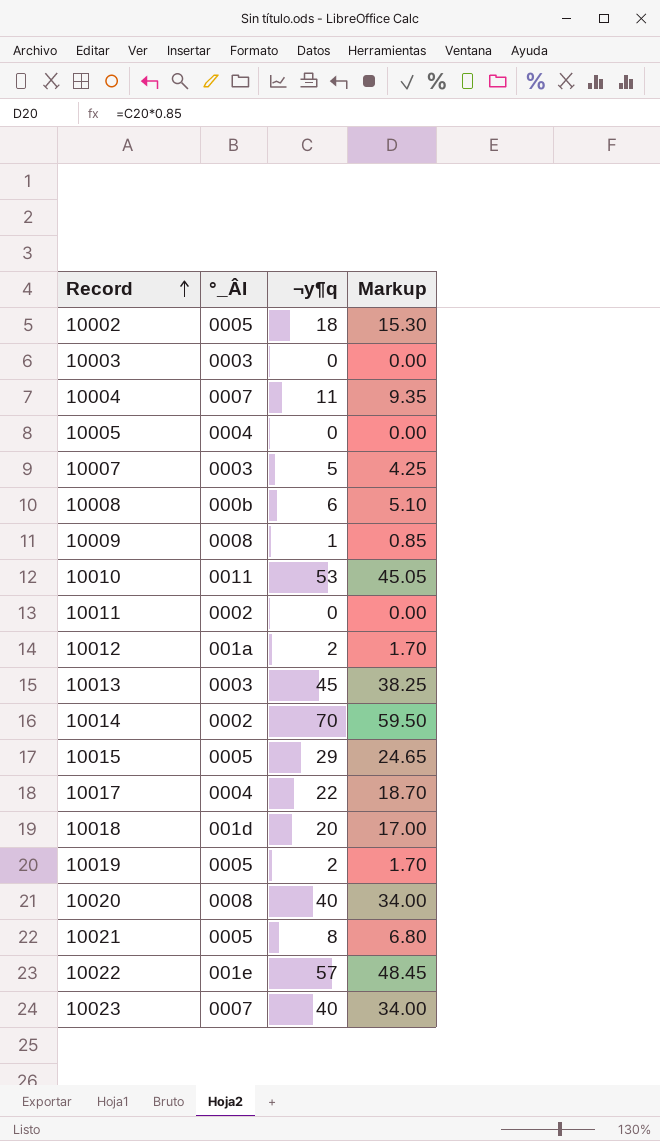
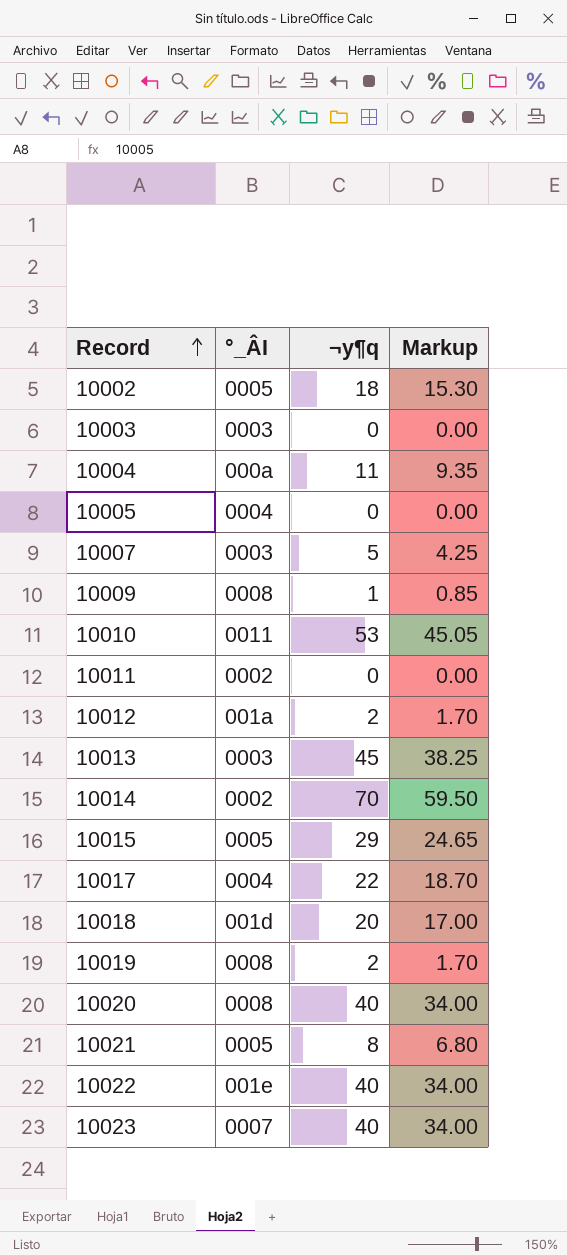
row 10008: 000b | 6 | 5.10 -> none
10004 | °_ÂI: 0007 -> 000a
10019 | °_ÂI: 0005 -> 0008
10022 | ¬y¶q: 57 -> 40
10022 | Markup: 48.45 -> 34.00

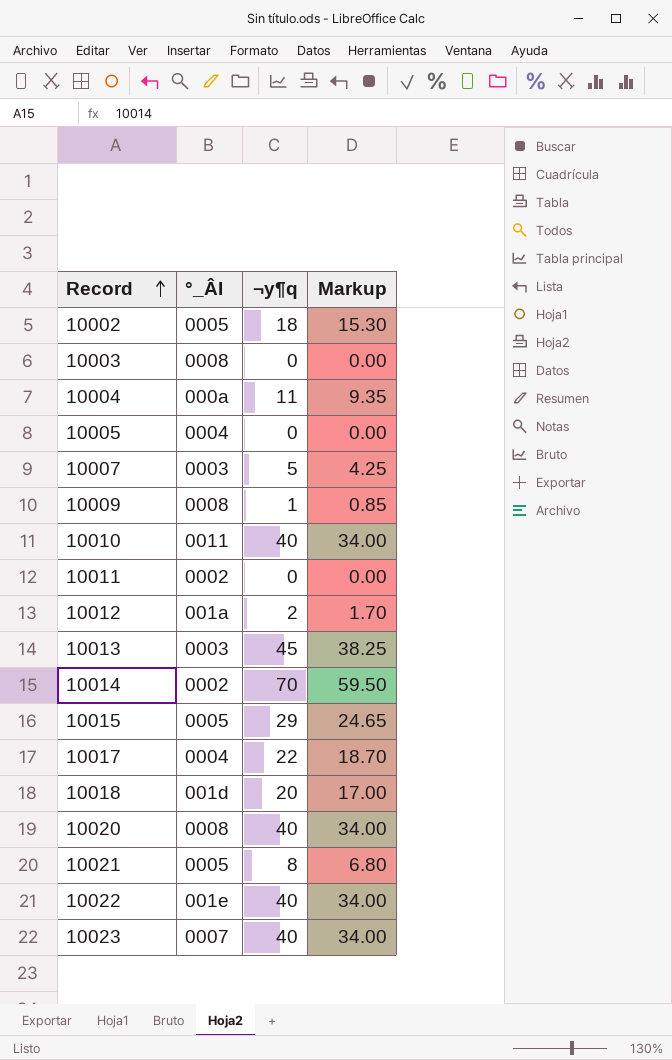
row 10019: 0008 | 2 | 1.70 -> none
10003 | °_ÂI: 0003 -> 0008
10010 | ¬y¶q: 53 -> 40
10010 | Markup: 45.05 -> 34.00

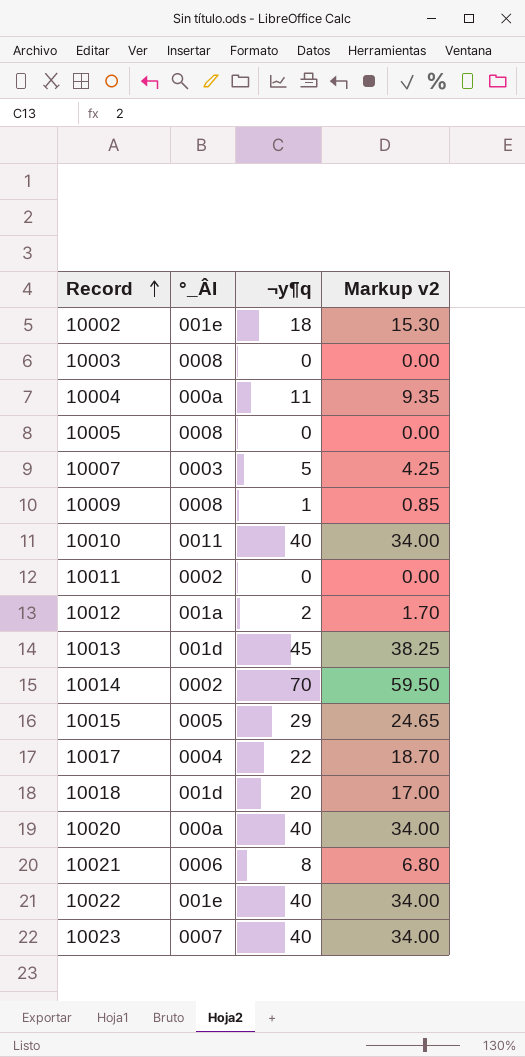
column name: Markup -> Markup v2
10002 | °_ÂI: 0005 -> 001e
10005 | °_ÂI: 0004 -> 0008
10013 | °_ÂI: 0003 -> 001d
10020 | °_ÂI: 0008 -> 000a
10021 | °_ÂI: 0005 -> 0006

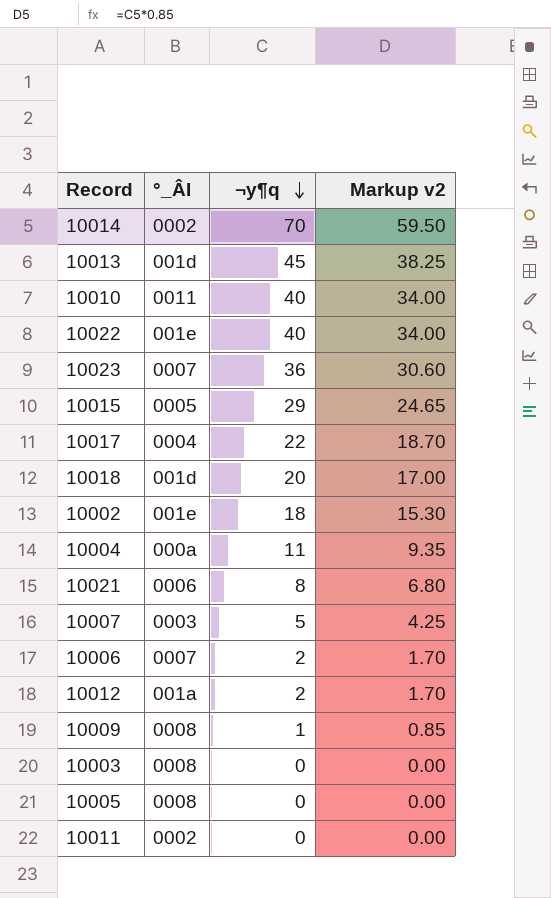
row order: Record ascending -> ¬y¶q descending
row 10020: 000a | 40 | 34.00 -> none
10023 | ¬y¶q: 40 -> 36
10023 | Markup v2: 34.00 -> 30.60
row 10006: none -> 0007 | 2 | 1.70

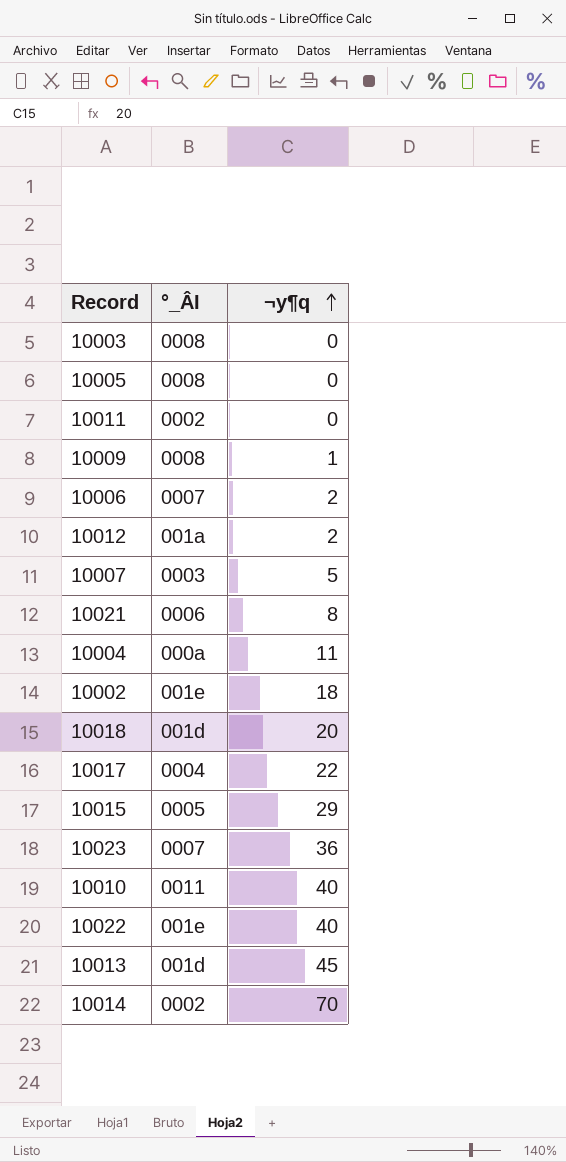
row order: ¬y¶q descending -> ¬y¶q ascending
column Markup v2 | formula: [¬y¶q] * 0.85 -> none

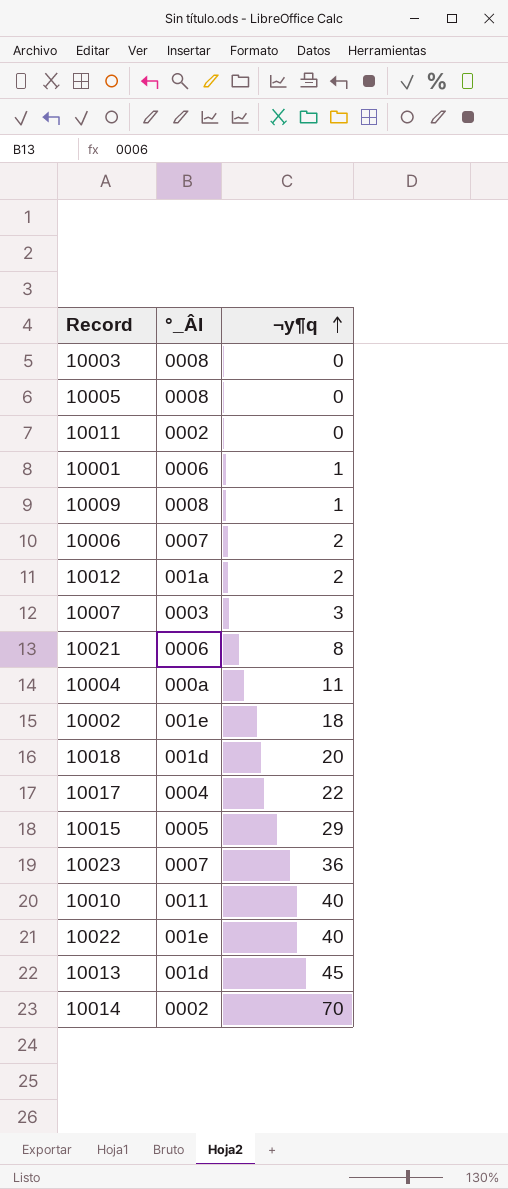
row 10001: none -> 0006 | 1
10007 | ¬y¶q: 5 -> 3

